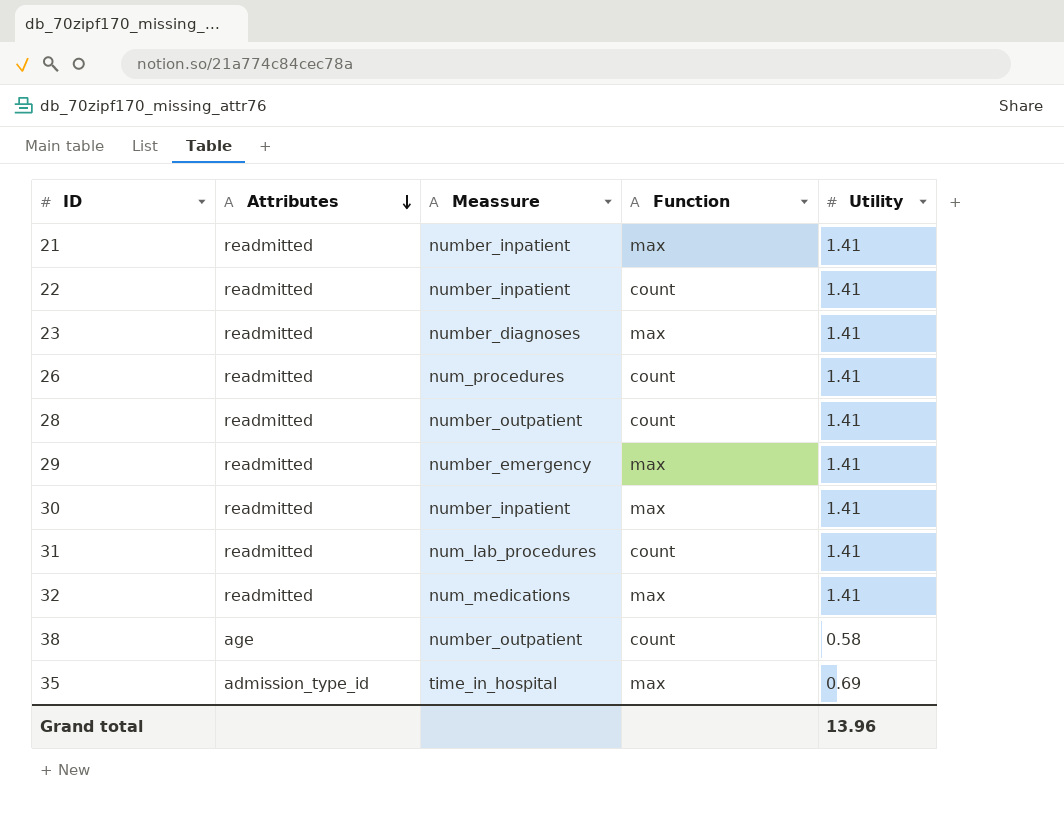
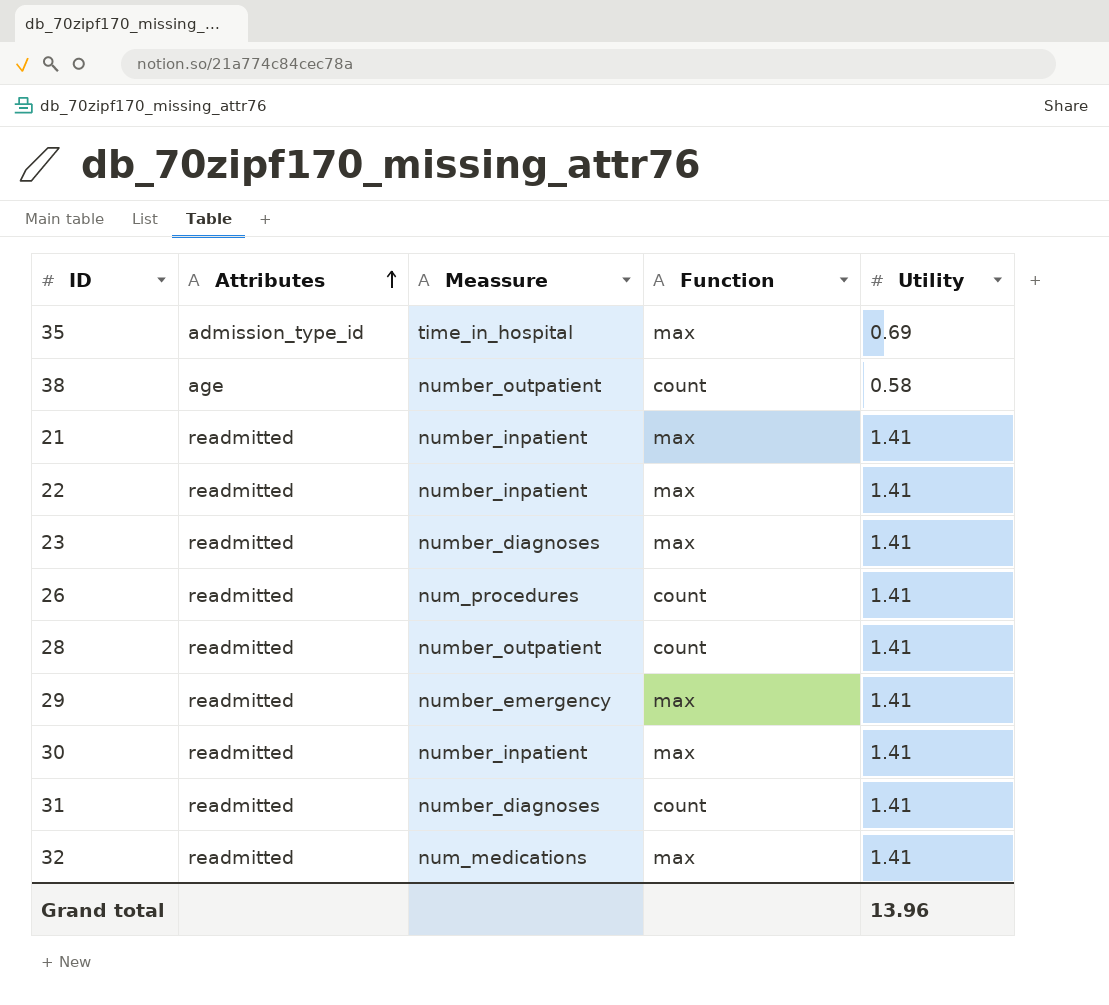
row order: Attributes descending -> Attributes ascending
22 | Function: count -> max
31 | Meassure: num_lab_procedures -> number_diagnoses

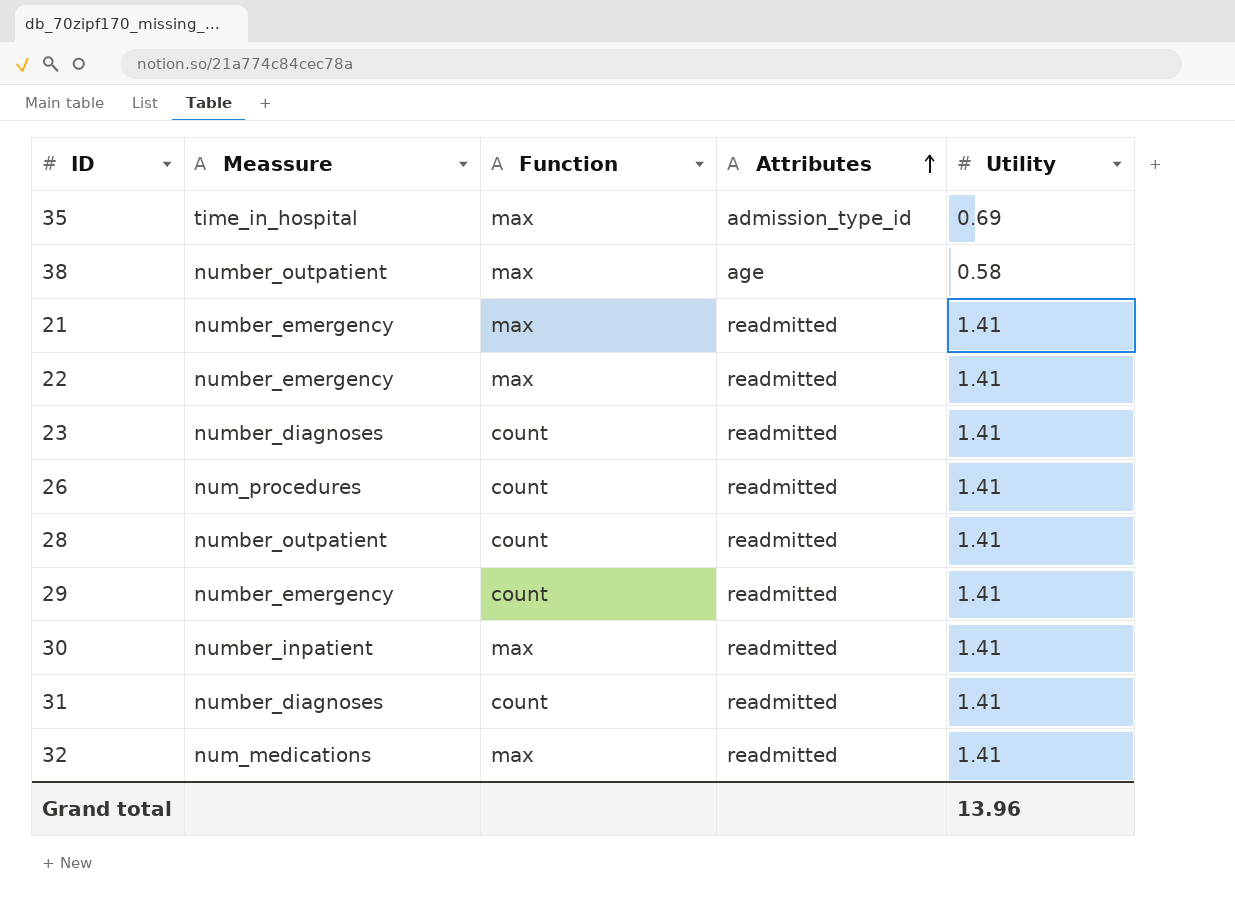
column Attributes | position: 2 -> 4
38 | Function: count -> max
21 | Meassure: number_inpatient -> number_emergency
22 | Meassure: number_inpatient -> number_emergency
23 | Function: max -> count
29 | Function: max -> count

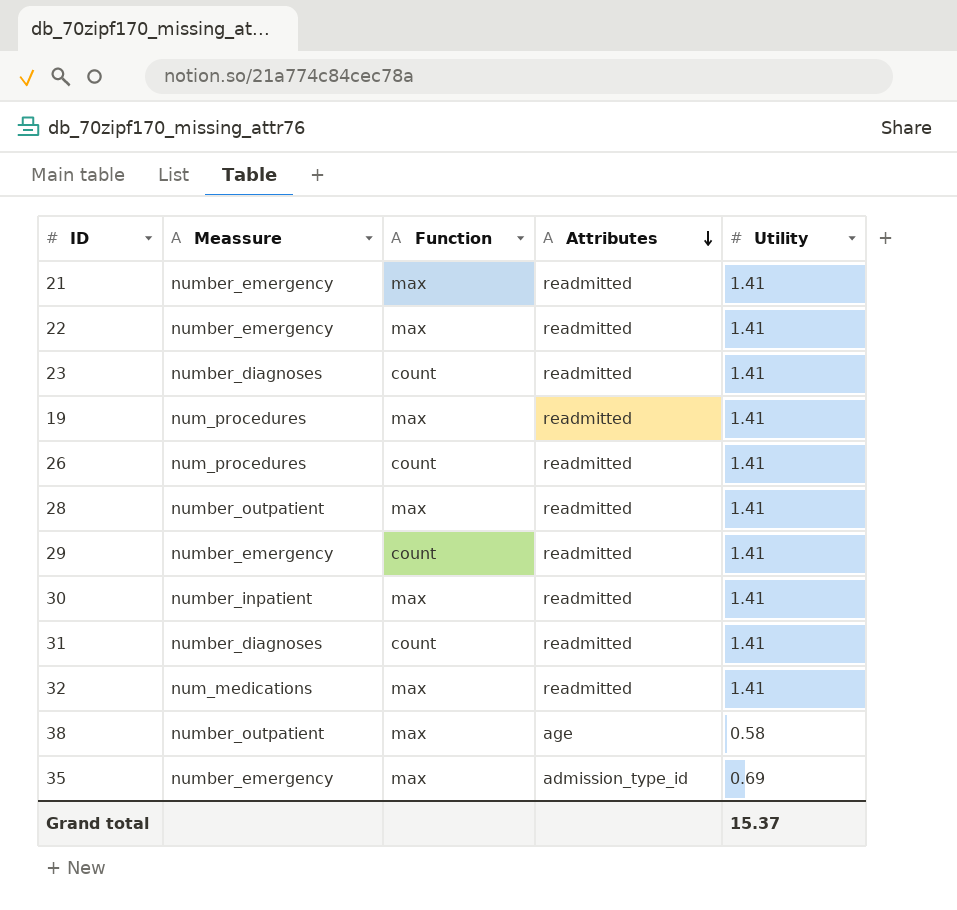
row order: Attributes ascending -> Attributes descending
row 19: none -> num_procedures | max | readmitted | 1.41
28 | Function: count -> max
35 | Meassure: time_in_hospital -> number_emergency
Grand total | Utility: 13.96 -> 15.37

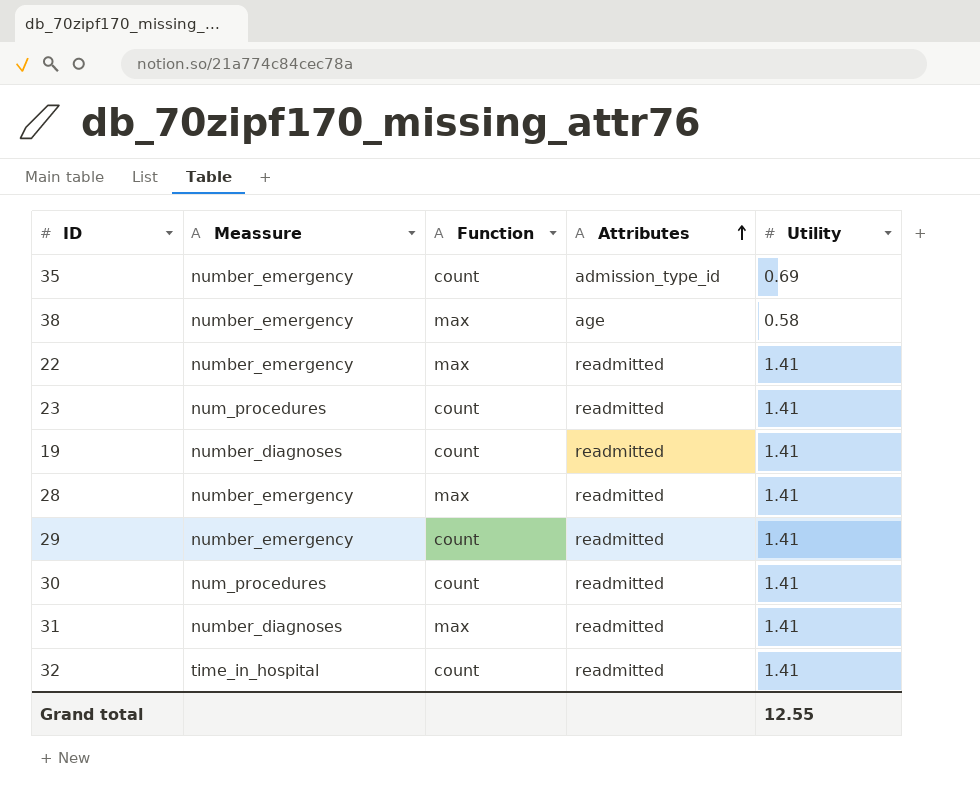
row order: Attributes descending -> Attributes ascending
row 21: number_emergency | max | readmitted | 1.41 -> none
row 26: num_procedures | count | readmitted | 1.41 -> none
35 | Function: max -> count
38 | Meassure: number_outpatient -> number_emergency
23 | Meassure: number_diagnoses -> num_procedures
19 | Meassure: num_procedures -> number_diagnoses
19 | Function: max -> count
28 | Meassure: number_outpatient -> number_emergency
30 | Meassure: number_inpatient -> num_procedures
30 | Function: max -> count
31 | Function: count -> max
32 | Meassure: num_medications -> time_in_hospital
32 | Function: max -> count
Grand total | Utility: 15.37 -> 12.55

